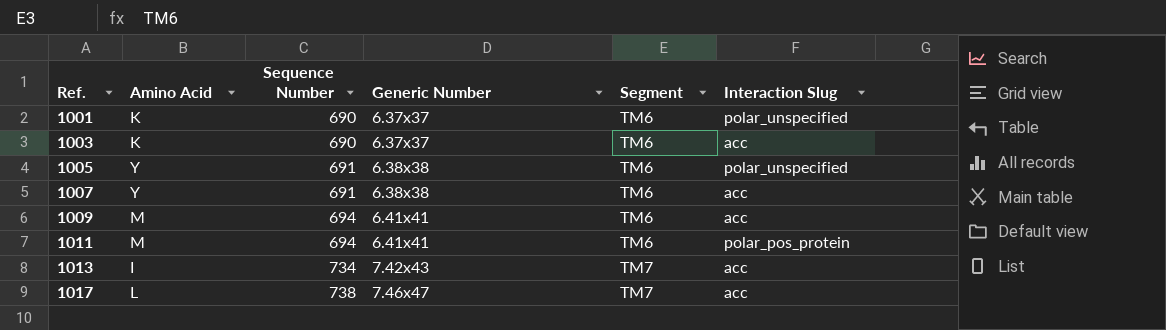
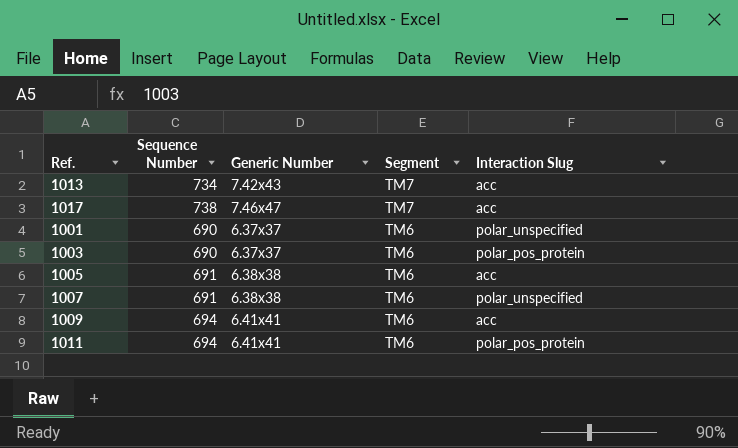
row order: Ref. ascending -> Segment descending
column Amino Acid | position: 2 -> none
1003 | Interaction Slug: acc -> polar_pos_protein
1005 | Interaction Slug: polar_unspecified -> acc
1007 | Interaction Slug: acc -> polar_unspecified

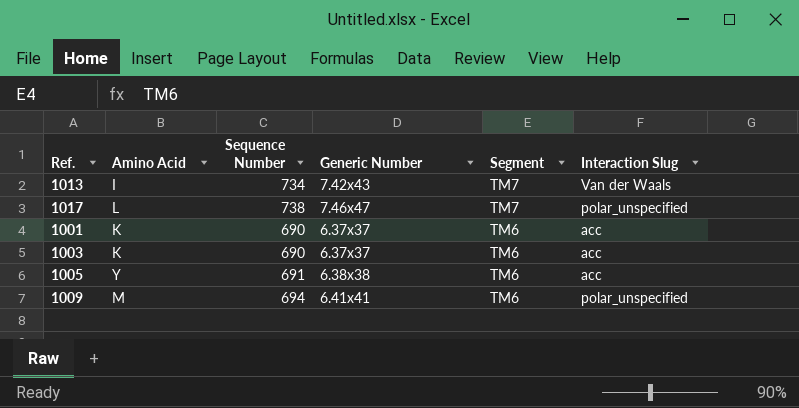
column Amino Acid | position: none -> 2
row 1007: 691 | 6.38x38 | TM6 | polar_unspecified -> none
row 1011: 694 | 6.41x41 | TM6 | polar_pos_protein -> none
1013 | Interaction Slug: acc -> Van der Waals
1017 | Interaction Slug: acc -> polar_unspecified
1001 | Interaction Slug: polar_unspecified -> acc
1003 | Interaction Slug: polar_pos_protein -> acc
1009 | Interaction Slug: acc -> polar_unspecified

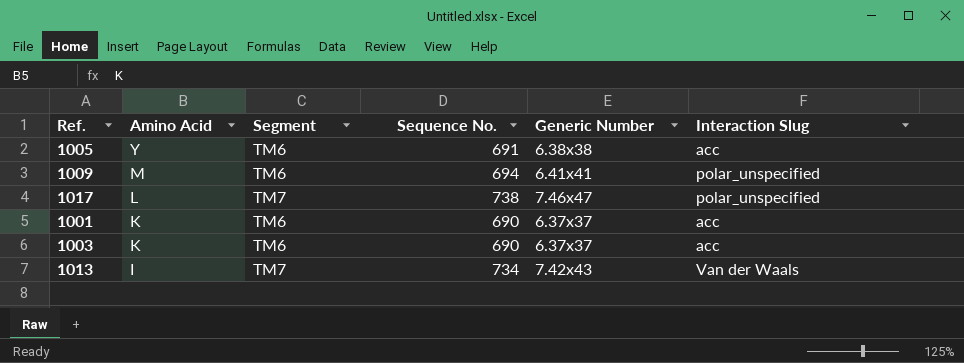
row order: Segment descending -> Amino Acid descending
column Segment | position: 5 -> 3
column name: Sequence Number -> Sequence No.

